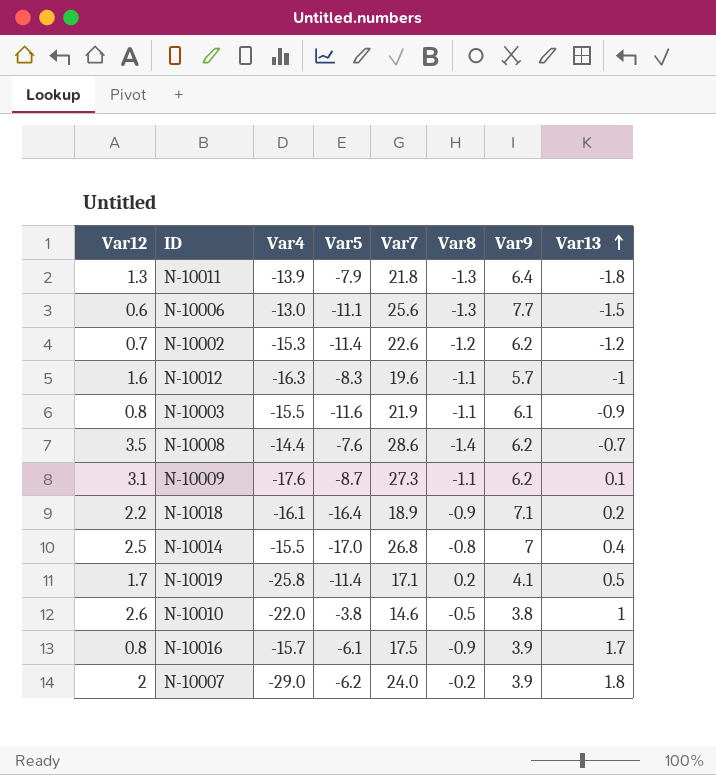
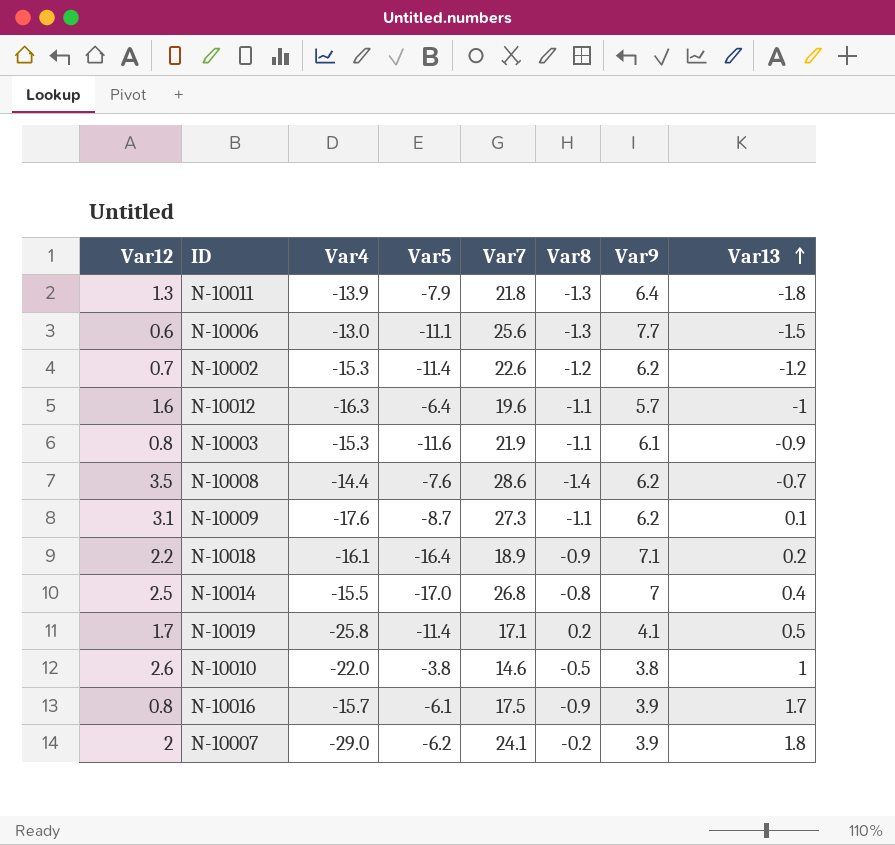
N-10012 | Var5: -8.3 -> -6.4
N-10003 | Var4: -15.5 -> -15.3
N-10007 | Var7: 24.0 -> 24.1

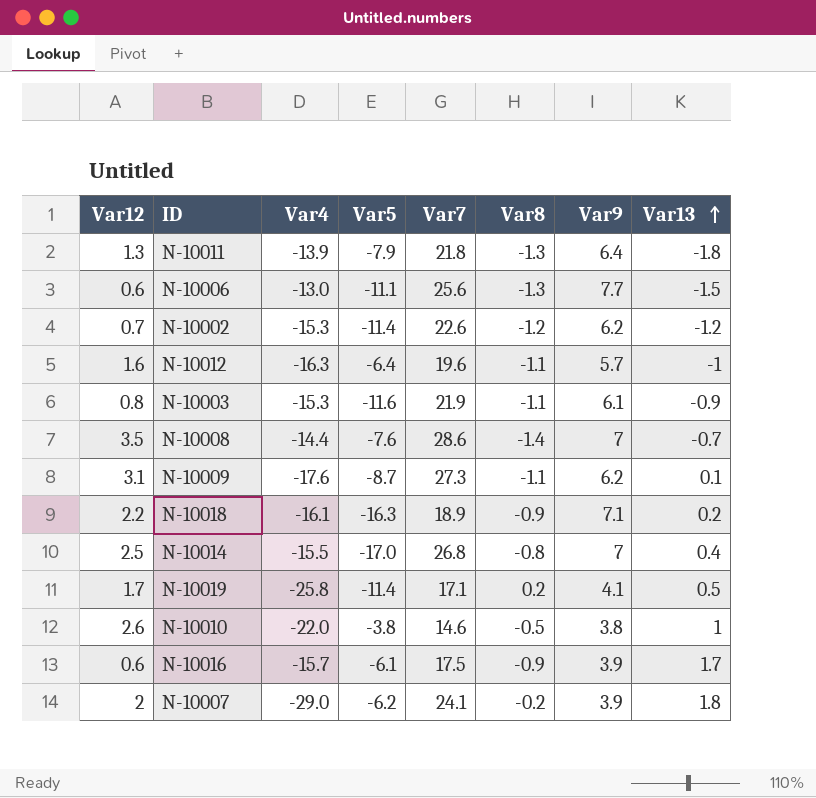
N-10008 | Var9: 6.2 -> 7
N-10018 | Var5: -16.4 -> -16.3
N-10016 | Var12: 0.8 -> 0.6

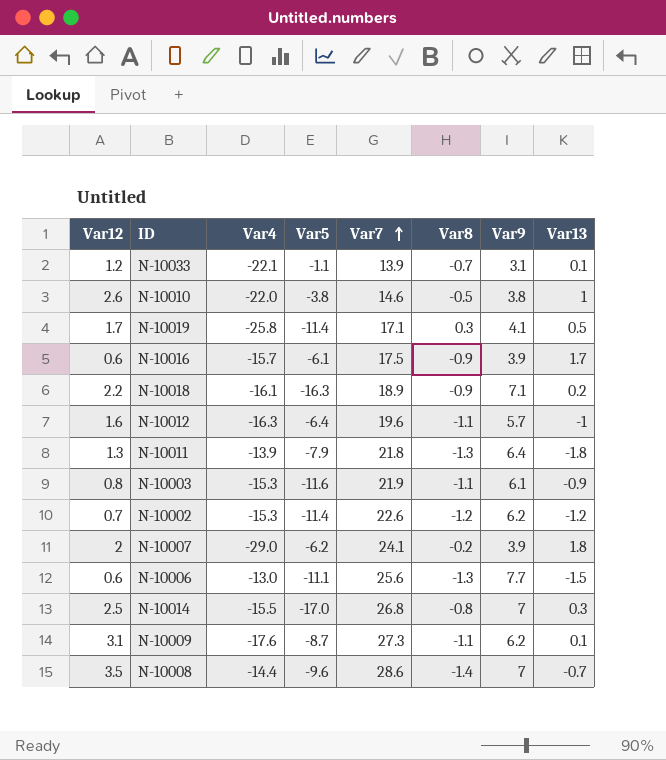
row order: Var13 ascending -> Var7 ascending
row N-10033: none -> 1.2 | -22.1 | -1.1 | 13.9 | -0.7 | 3.1 | 0.1
N-10019 | Var8: 0.2 -> 0.3
N-10014 | Var13: 0.4 -> 0.3
N-10008 | Var5: -7.6 -> -9.6

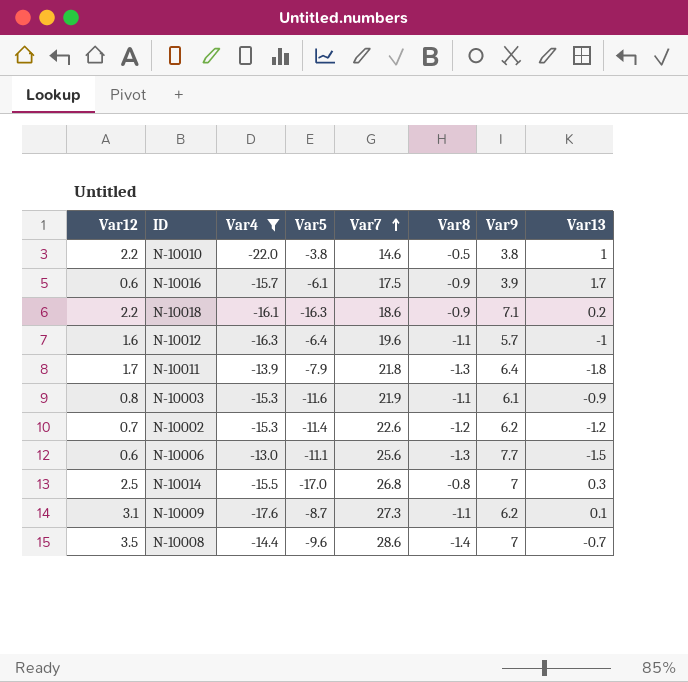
filter: none -> Var4 >= -22.0
N-10010 | Var12: 2.6 -> 2.2
N-10018 | Var7: 18.9 -> 18.6
N-10011 | Var12: 1.3 -> 1.7

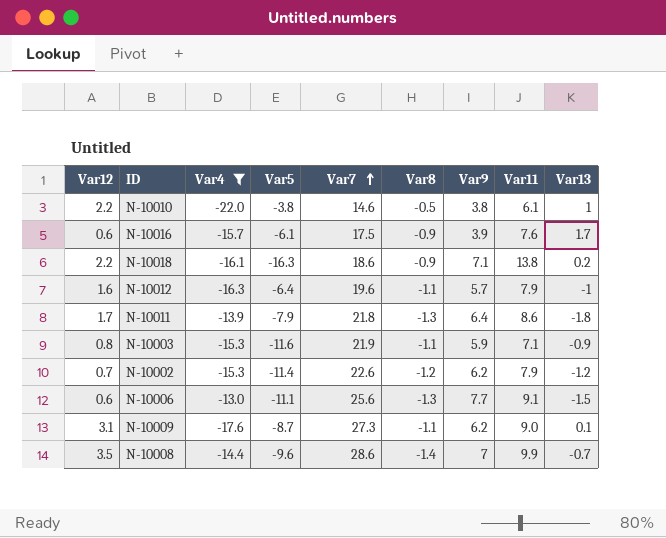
column Var11 | position: none -> 8
row N-10014: 2.5 | -15.5 | -17.0 | 26.8 | -0.8 | 7 | 0.3 -> none
N-10003 | Var9: 6.1 -> 5.9

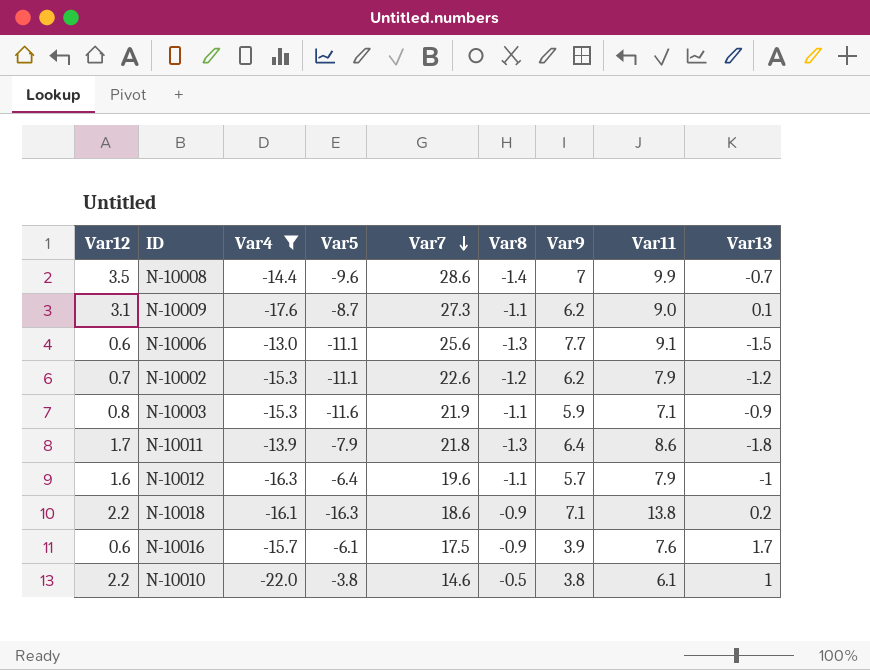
row order: Var7 ascending -> Var7 descending
N-10002 | Var5: -11.4 -> -11.1

